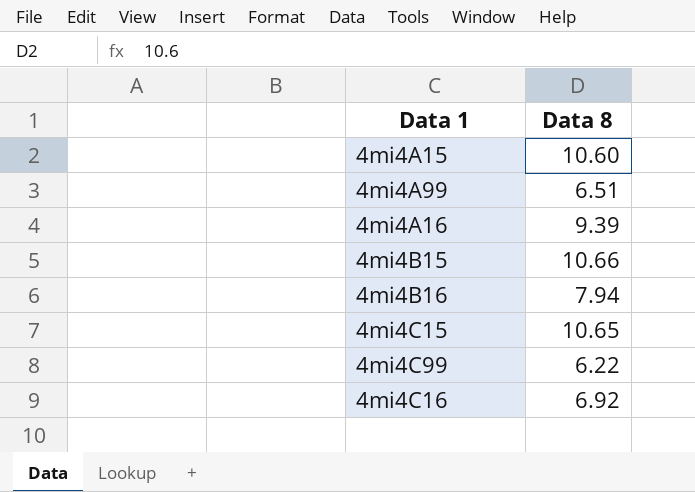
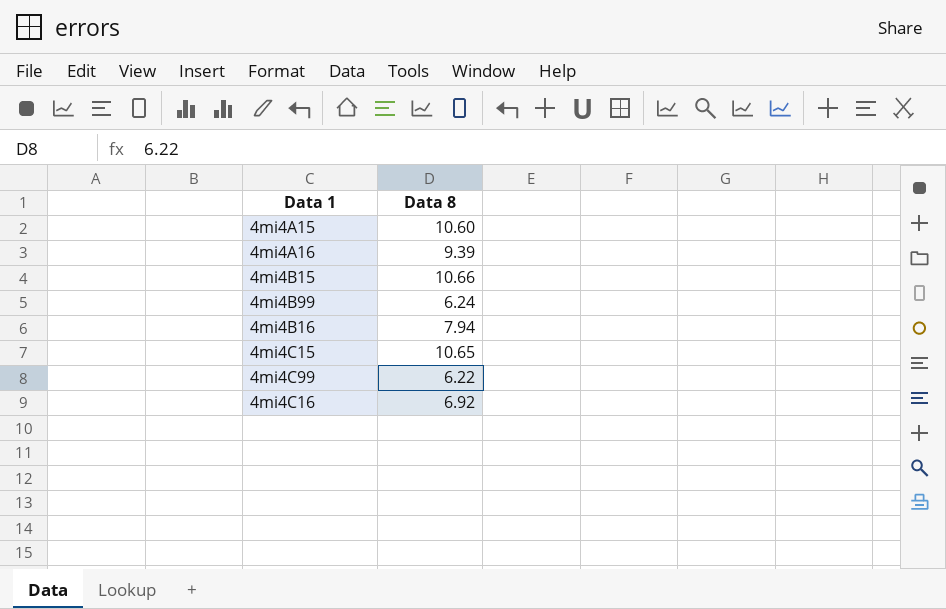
row 4mi4A99: 6.51 -> none
row 4mi4B99: none -> 6.24

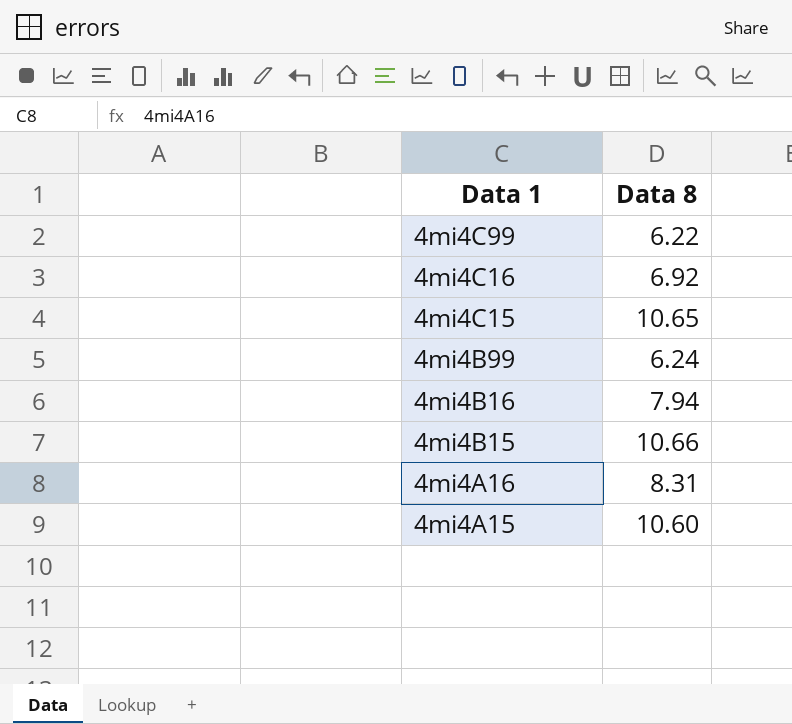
row order: none -> Data 1 descending
4mi4A16 | Data 8: 9.39 -> 8.31

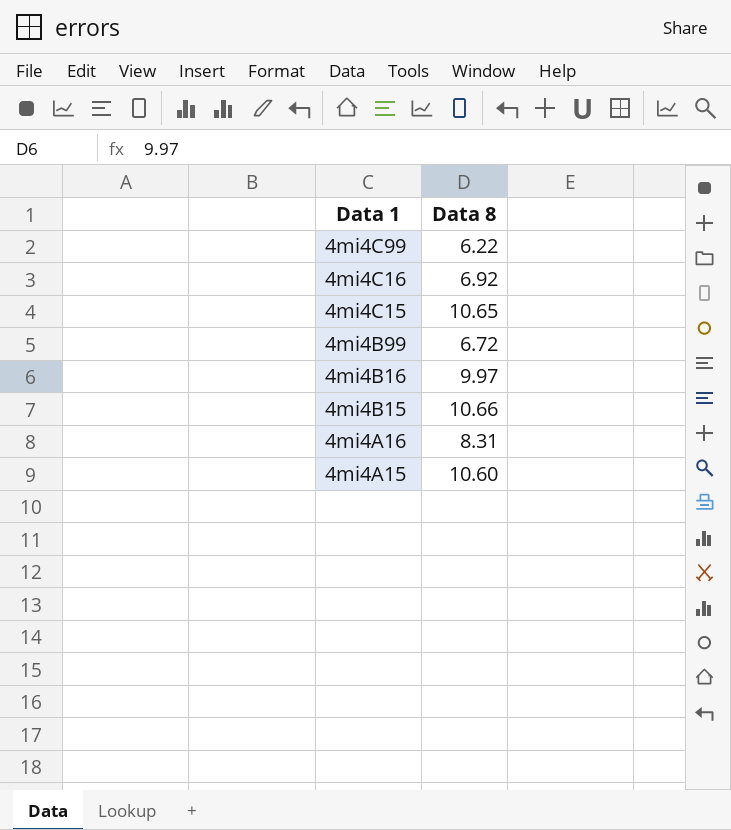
4mi4B99 | Data 8: 6.24 -> 6.72
4mi4B16 | Data 8: 7.94 -> 9.97

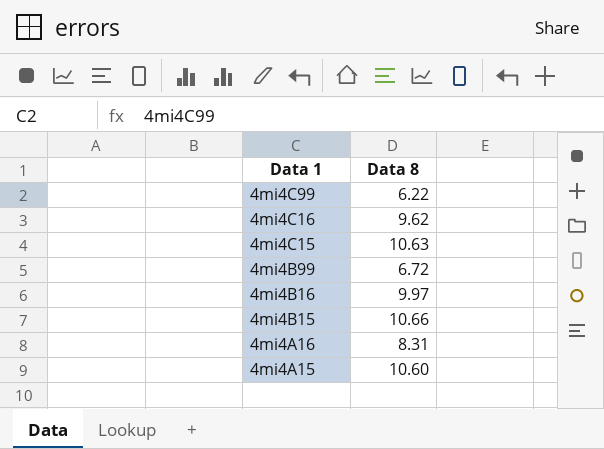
4mi4C16 | Data 8: 6.92 -> 9.62
4mi4C15 | Data 8: 10.65 -> 10.63

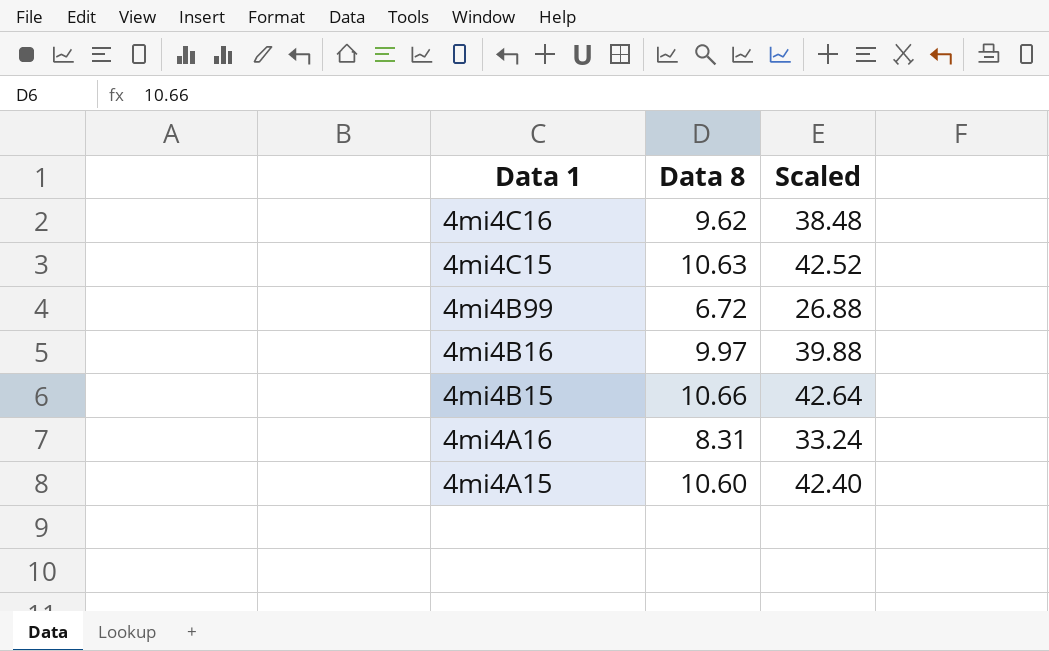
column Scaled | formula: none -> [Data 8] * 4
row 4mi4C99: 6.22 -> none

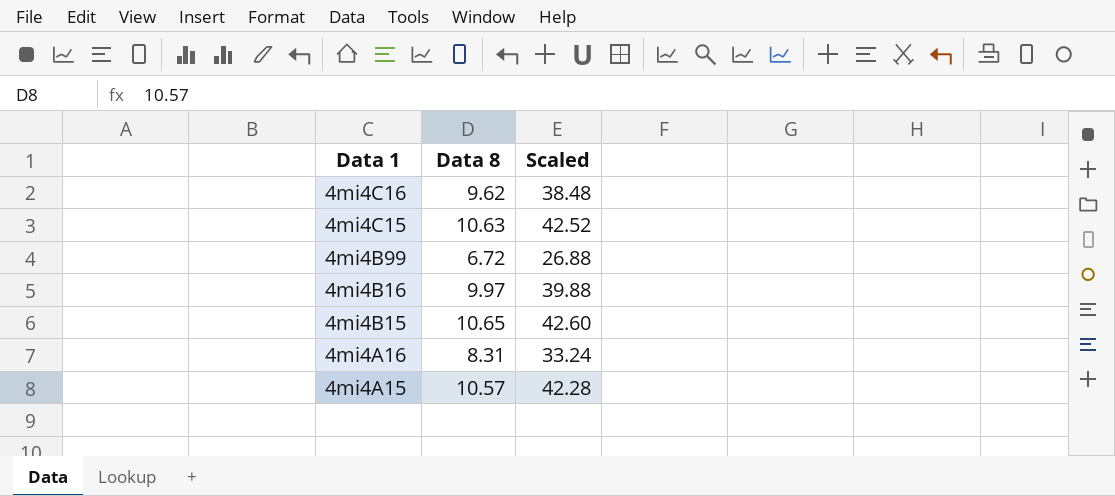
4mi4B15 | Data 8: 10.66 -> 10.65
4mi4B15 | Scaled: 42.64 -> 42.60
4mi4A15 | Data 8: 10.60 -> 10.57
4mi4A15 | Scaled: 42.40 -> 42.28

